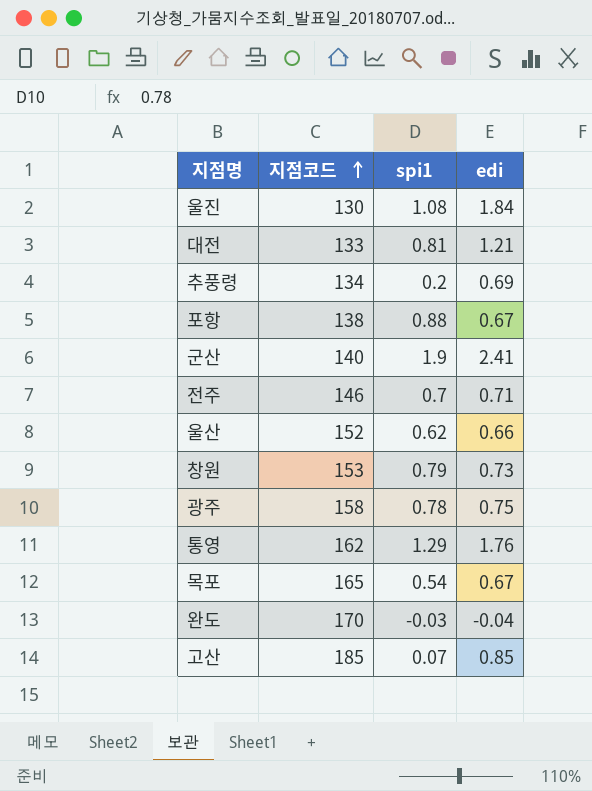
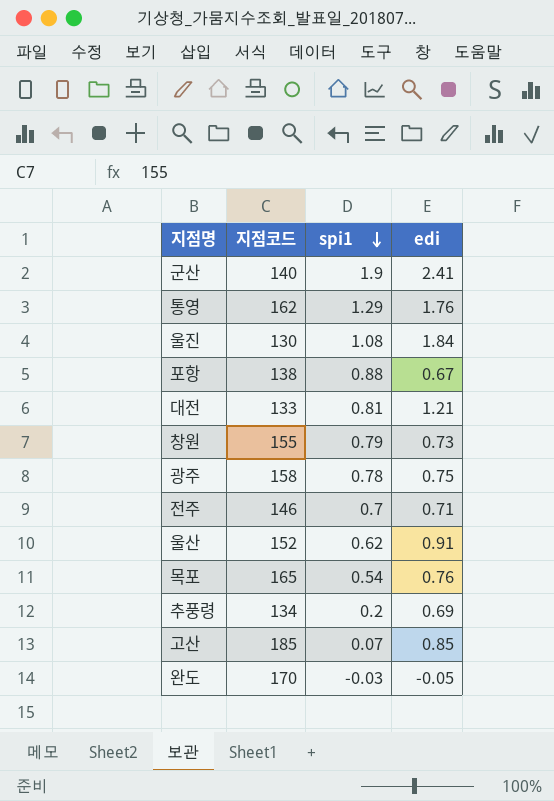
row order: 지점코드 ascending -> spi1 descending
창원 | 지점코드: 153 -> 155
울산 | edi: 0.66 -> 0.91
목포 | edi: 0.67 -> 0.76
완도 | edi: -0.04 -> -0.05

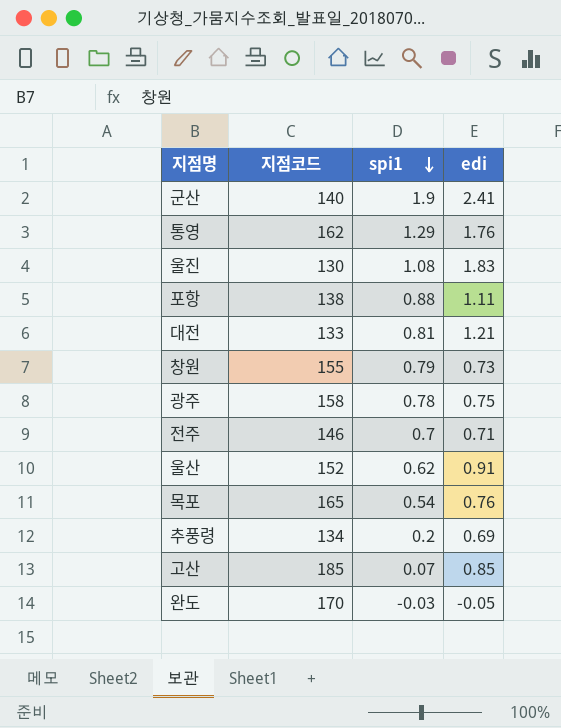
울진 | edi: 1.84 -> 1.83
포항 | edi: 0.67 -> 1.11

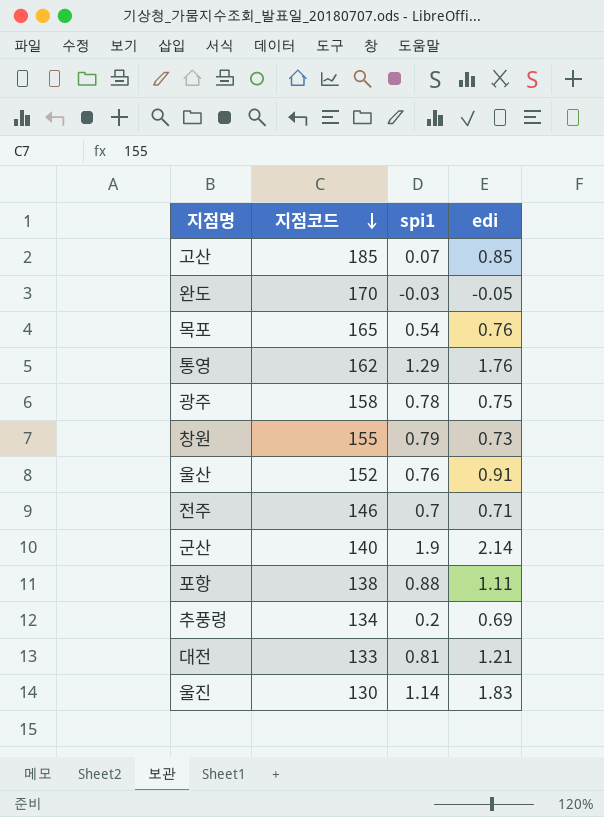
row order: spi1 descending -> 지점코드 descending
울산 | spi1: 0.62 -> 0.76
군산 | edi: 2.41 -> 2.14
울진 | spi1: 1.08 -> 1.14

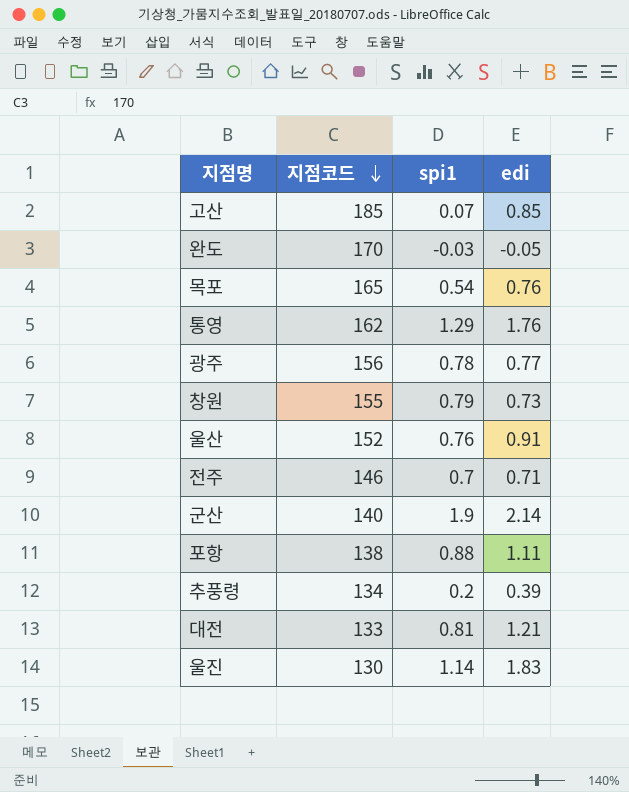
광주 | 지점코드: 158 -> 156
광주 | edi: 0.75 -> 0.77
추풍령 | edi: 0.69 -> 0.39

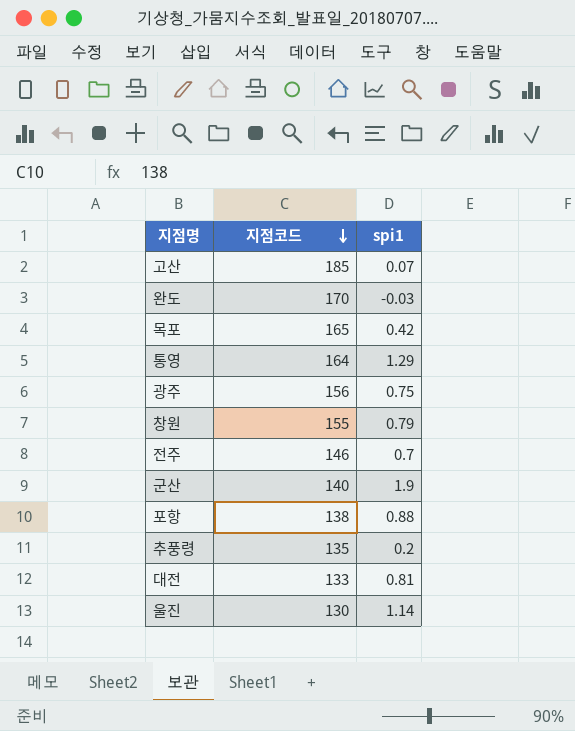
column edi | position: 4 -> none
row 울산: 152 | 0.76 | 0.91 -> none
목포 | spi1: 0.54 -> 0.42
통영 | 지점코드: 162 -> 164
광주 | spi1: 0.78 -> 0.75
추풍령 | 지점코드: 134 -> 135

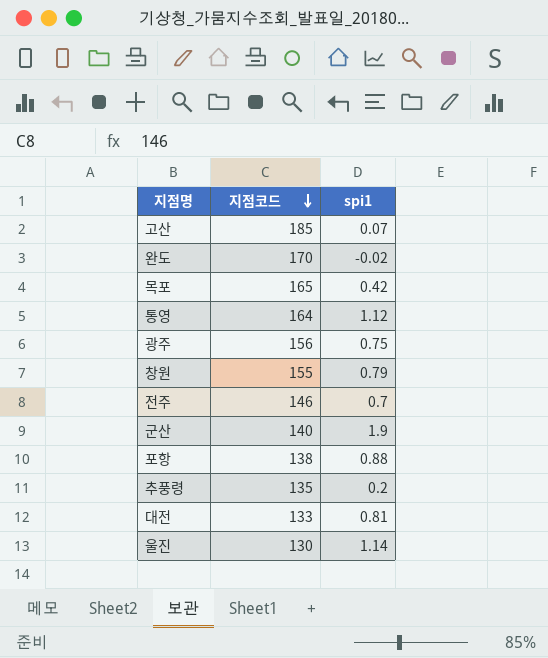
완도 | spi1: -0.03 -> -0.02
통영 | spi1: 1.29 -> 1.12

